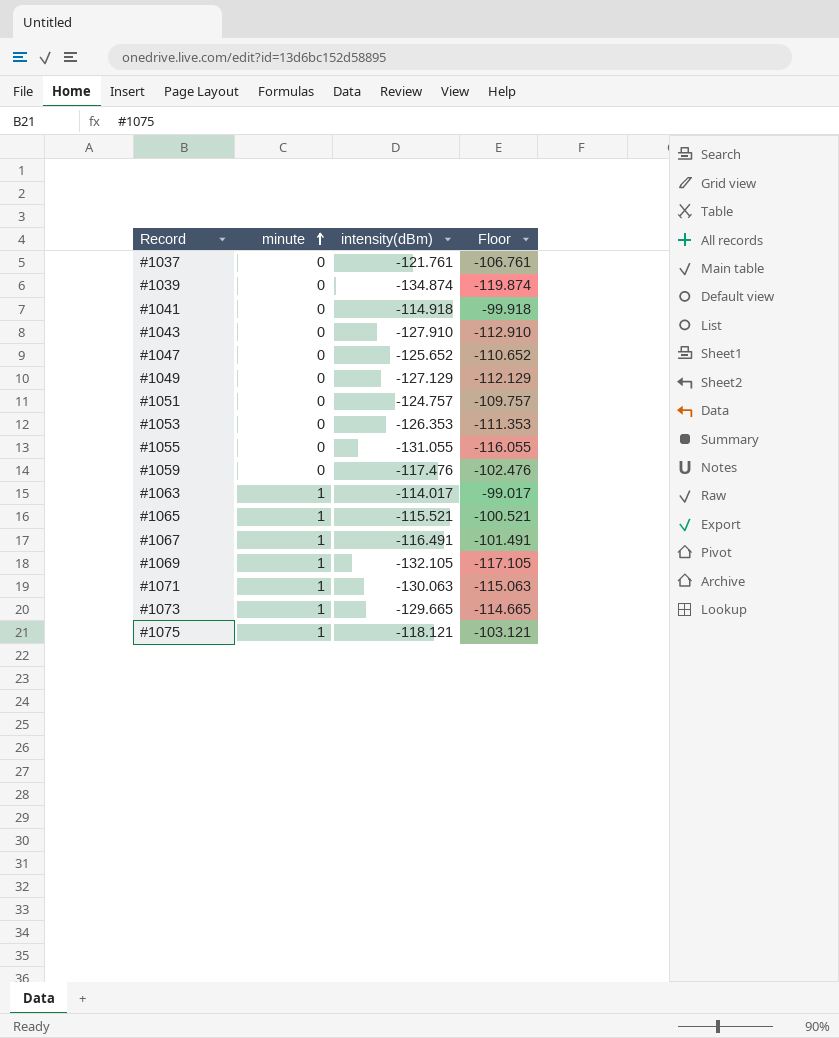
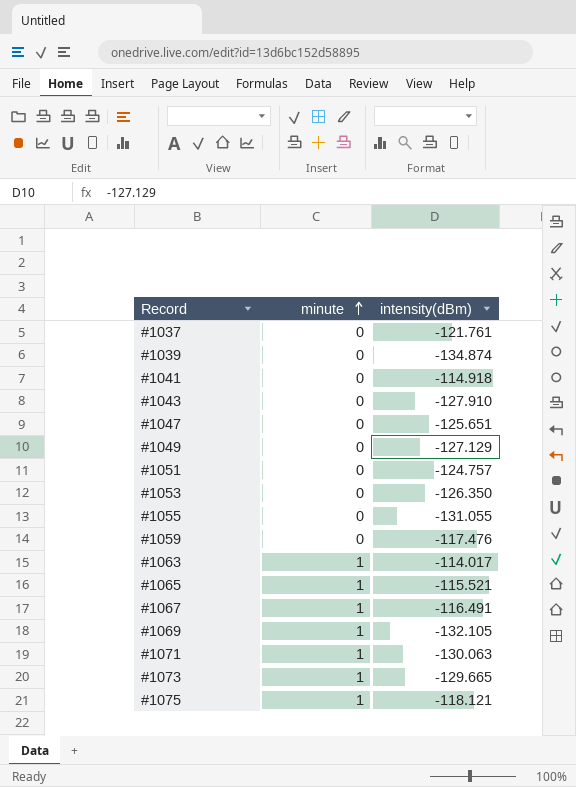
column Floor | formula: [intensity(dBm)] + 15 -> none
#1047 | intensity(dBm): -125.652 -> -125.651
#1053 | intensity(dBm): -126.353 -> -126.350

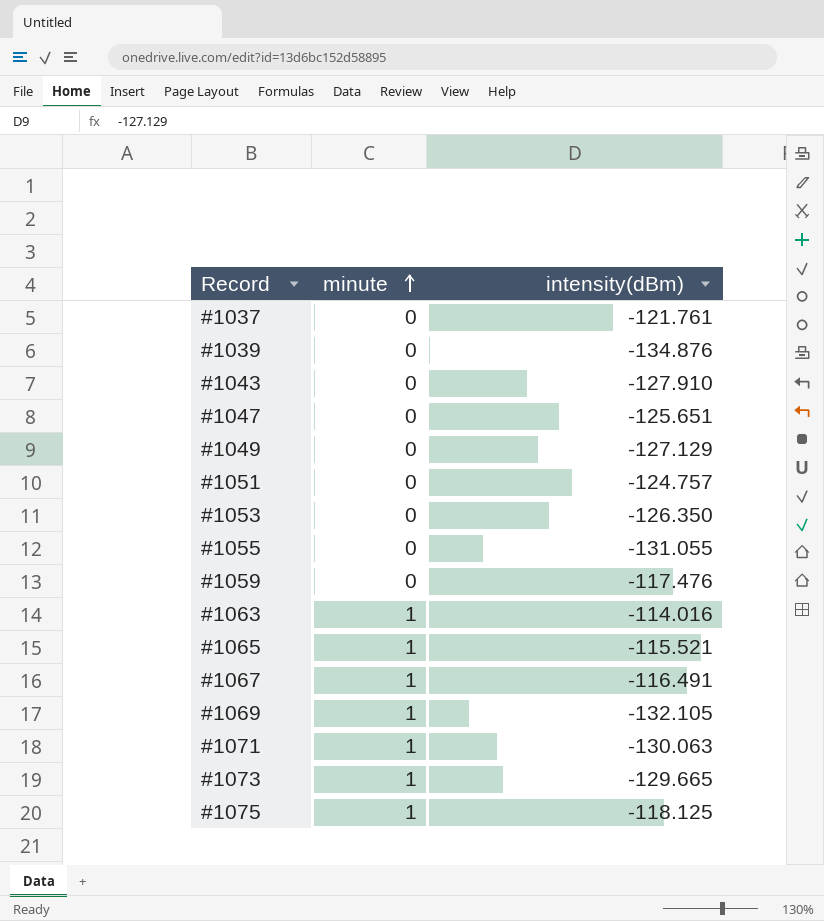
row #1041: 0 | -114.918 -> none
#1039 | intensity(dBm): -134.874 -> -134.876
#1063 | intensity(dBm): -114.017 -> -114.016
#1075 | intensity(dBm): -118.121 -> -118.125

